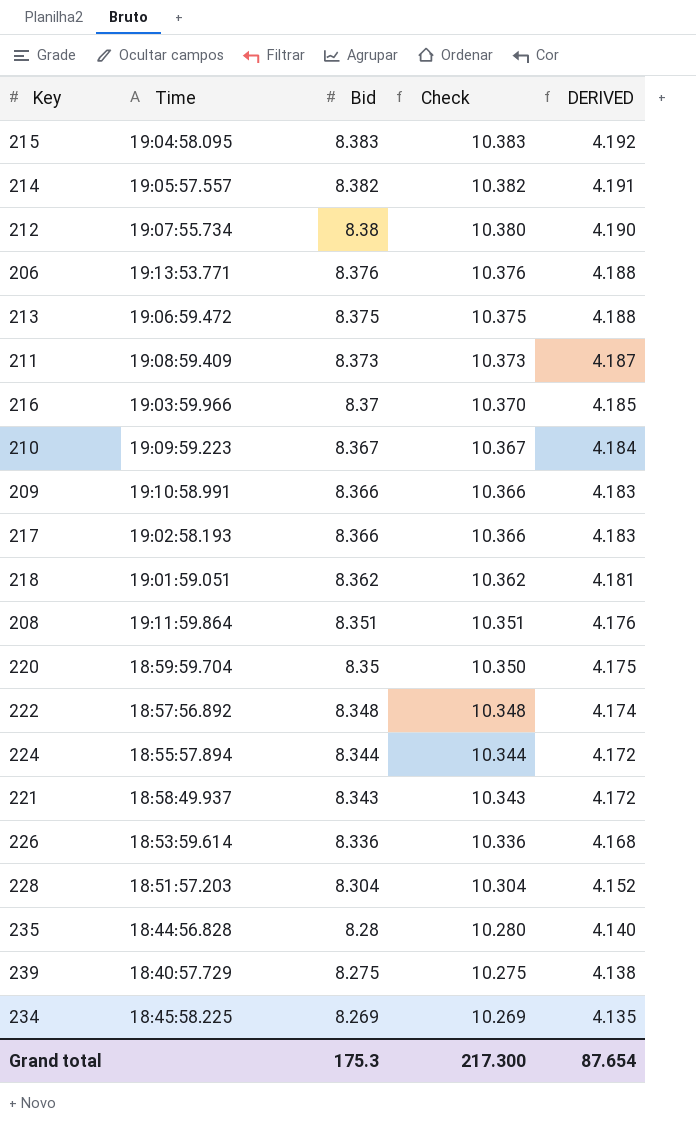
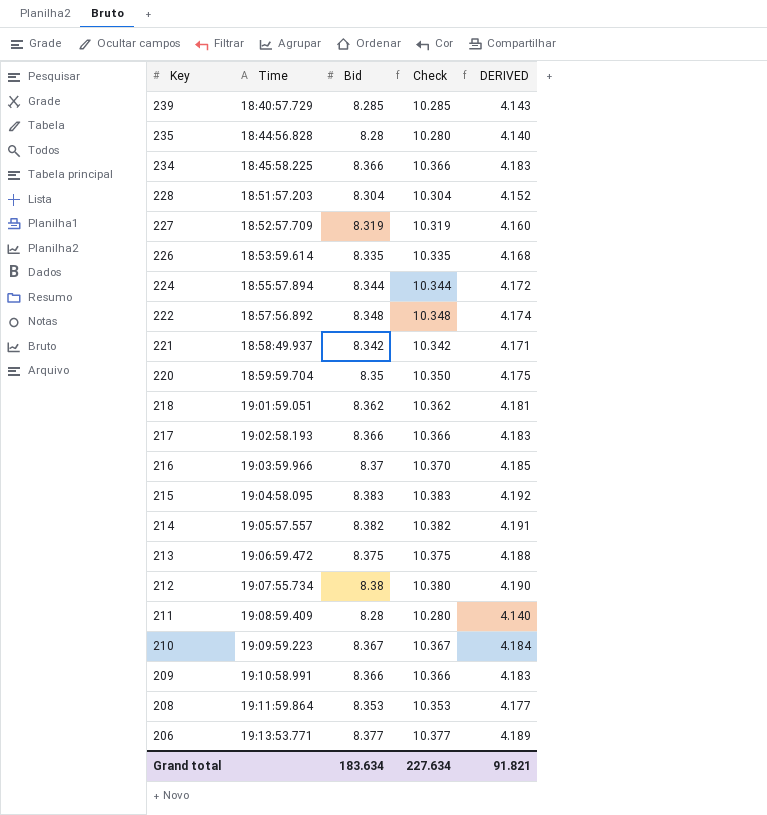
row order: Bid descending -> Key descending
239 | Bid: 8.275 -> 8.285
239 | Check: 10.275 -> 10.285
239 | DERIVED: 4.138 -> 4.143
234 | Bid: 8.269 -> 8.366
234 | Check: 10.269 -> 10.366
234 | DERIVED: 4.135 -> 4.183
row 227: none -> 18:52:57.709 | 8.319 | 10.319 | 4.160
226 | Bid: 8.336 -> 8.335
226 | Check: 10.336 -> 10.335
221 | Bid: 8.343 -> 8.342
221 | Check: 10.343 -> 10.342
221 | DERIVED: 4.172 -> 4.171
211 | Bid: 8.373 -> 8.28
211 | Check: 10.373 -> 10.280
211 | DERIVED: 4.187 -> 4.140
208 | Bid: 8.351 -> 8.353
208 | Check: 10.351 -> 10.353
208 | DERIVED: 4.176 -> 4.177
206 | Bid: 8.376 -> 8.377
206 | Check: 10.376 -> 10.377
206 | DERIVED: 4.188 -> 4.189
Grand total | Bid: 175.3 -> 183.634
Grand total | Check: 217.300 -> 227.634
Grand total | DERIVED: 87.654 -> 91.821

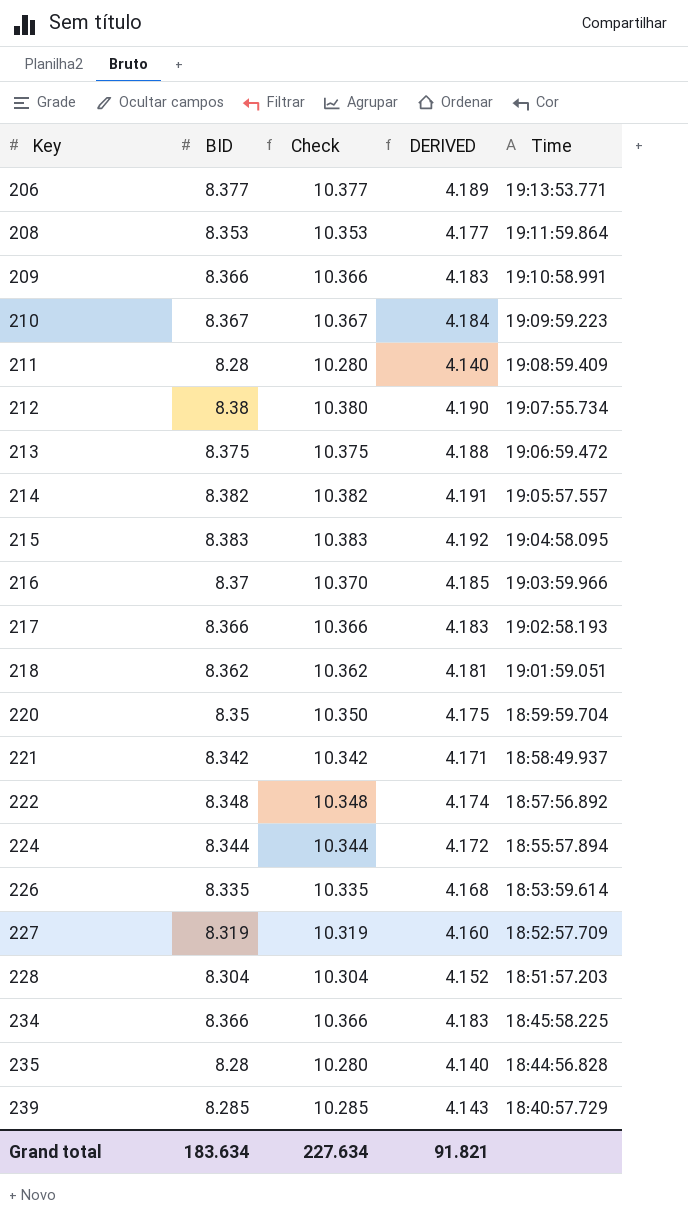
row order: Key descending -> Key ascending
column name: Bid -> BID
column Time | position: 2 -> 5

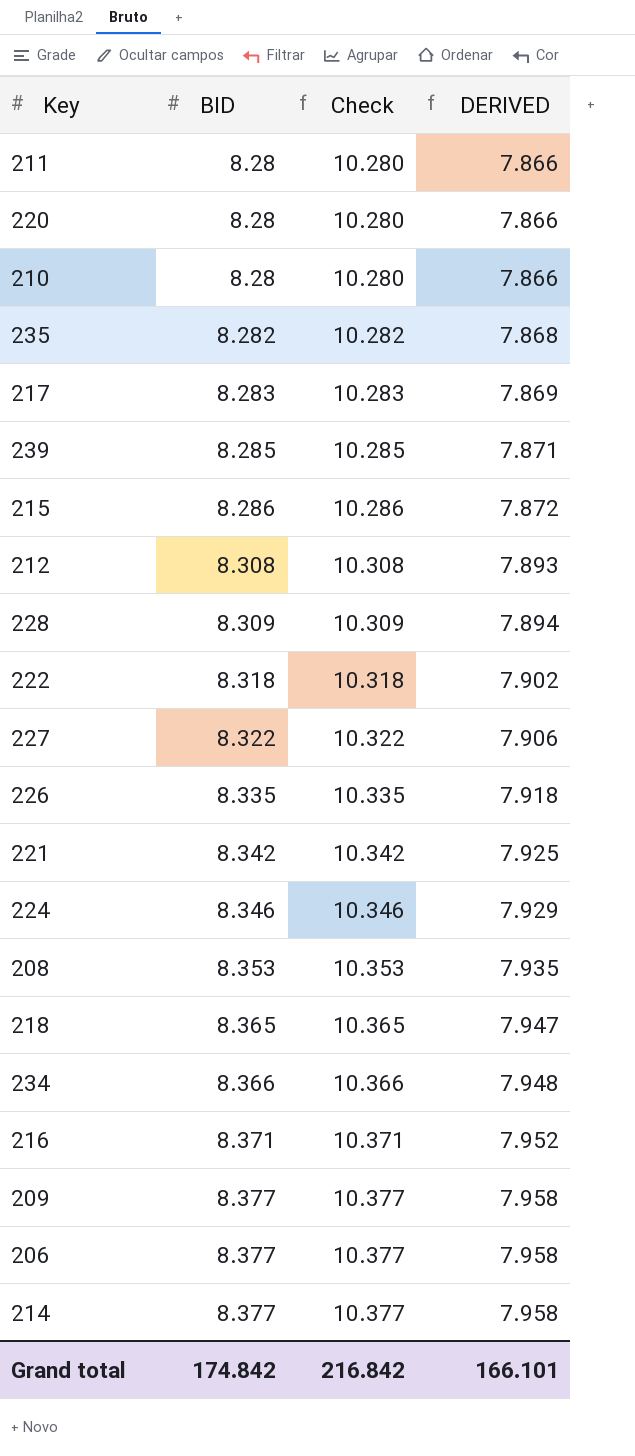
row order: Key ascending -> BID ascending
column Time | position: 5 -> none
column DERIVED | formula: [BID] * 0.5 -> [BID] * 0.95
row 213: 8.375 | 10.375 | 4.188 | 19:06:59.472 -> none
220 | BID: 8.35 -> 8.28
220 | Check: 10.350 -> 10.280
210 | BID: 8.367 -> 8.28
210 | Check: 10.367 -> 10.280
235 | BID: 8.28 -> 8.282
235 | Check: 10.280 -> 10.282
217 | BID: 8.366 -> 8.283
217 | Check: 10.366 -> 10.283
215 | BID: 8.383 -> 8.286
215 | Check: 10.383 -> 10.286
212 | BID: 8.38 -> 8.308
212 | Check: 10.380 -> 10.308
228 | BID: 8.304 -> 8.309
228 | Check: 10.304 -> 10.309
222 | BID: 8.348 -> 8.318
222 | Check: 10.348 -> 10.318
227 | BID: 8.319 -> 8.322
227 | Check: 10.319 -> 10.322
224 | BID: 8.344 -> 8.346
224 | Check: 10.344 -> 10.346
218 | BID: 8.362 -> 8.365
218 | Check: 10.362 -> 10.365
216 | BID: 8.37 -> 8.371
216 | Check: 10.370 -> 10.371
209 | BID: 8.366 -> 8.377
209 | Check: 10.366 -> 10.377
214 | BID: 8.382 -> 8.377
214 | Check: 10.382 -> 10.377
Grand total | BID: 183.634 -> 174.842
Grand total | Check: 227.634 -> 216.842
Grand total | DERIVED: 91.821 -> 166.101

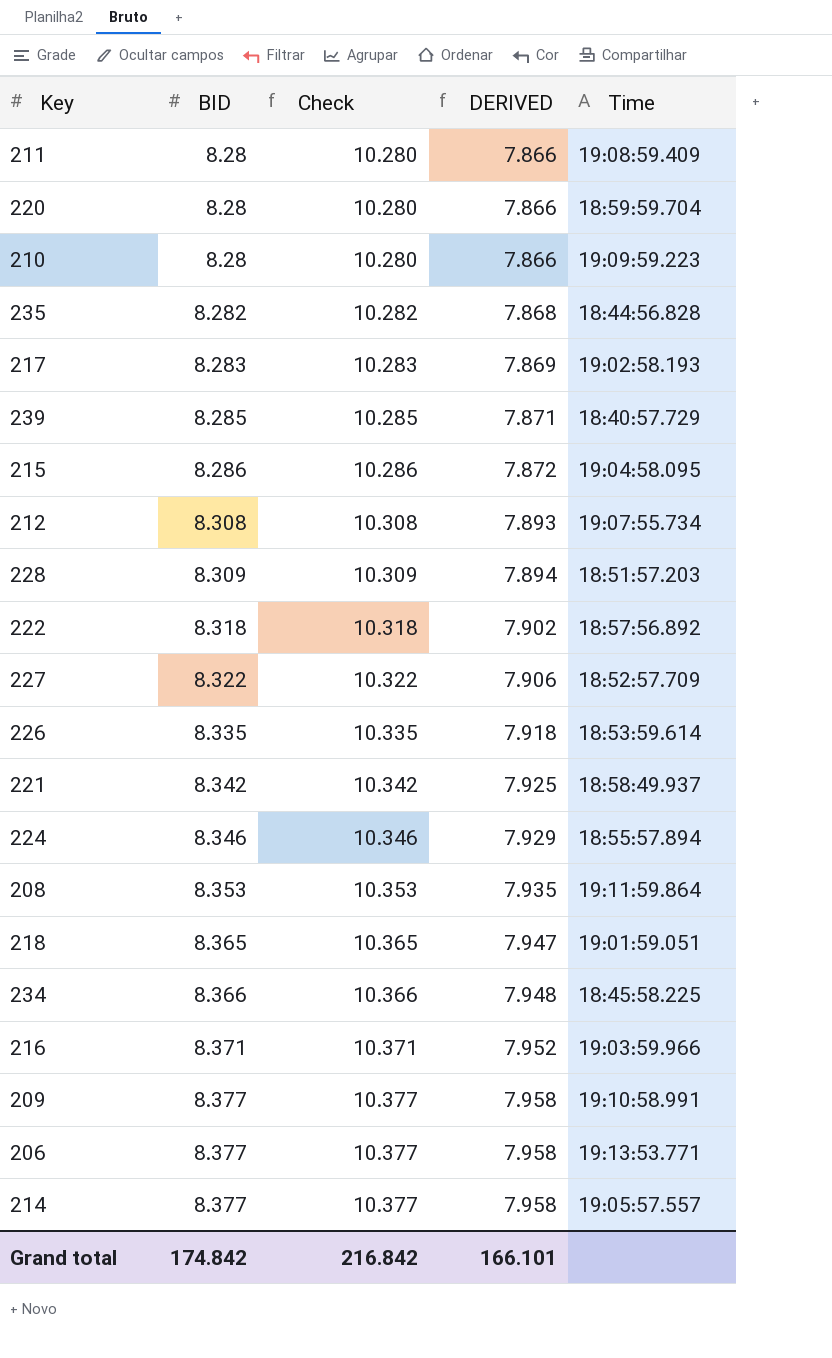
column Time | position: none -> 5

